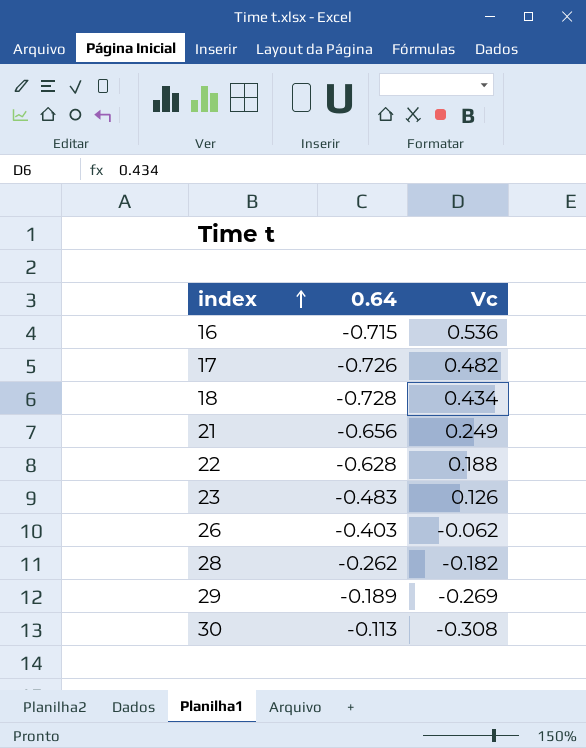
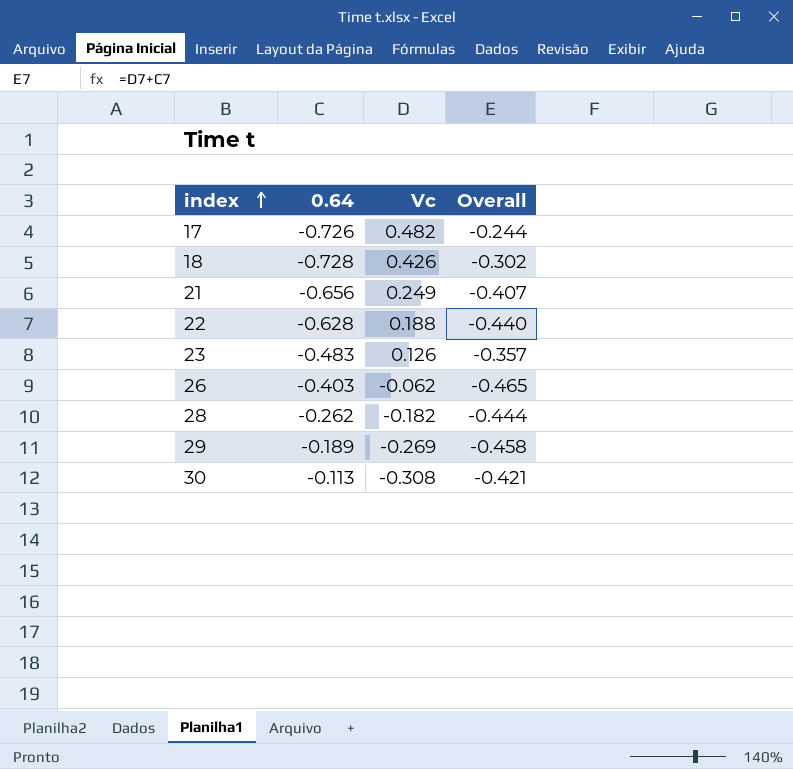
column Overall | formula: none -> [0.64] + [Vc]
row 16: -0.715 | 0.536 -> none
18 | Vc: 0.434 -> 0.426

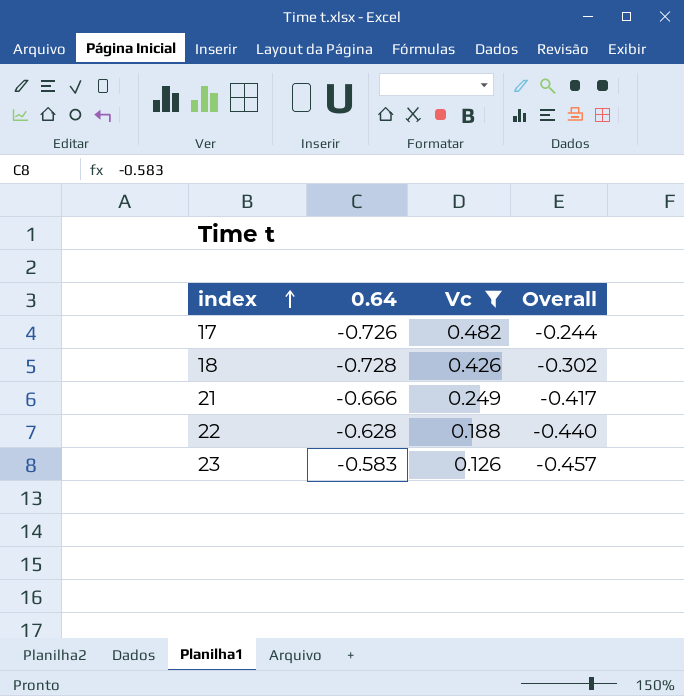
filter: none -> Vc >= 0.126
21 | 0.64: -0.656 -> -0.666
21 | Overall: -0.407 -> -0.417
23 | 0.64: -0.483 -> -0.583
23 | Overall: -0.357 -> -0.457

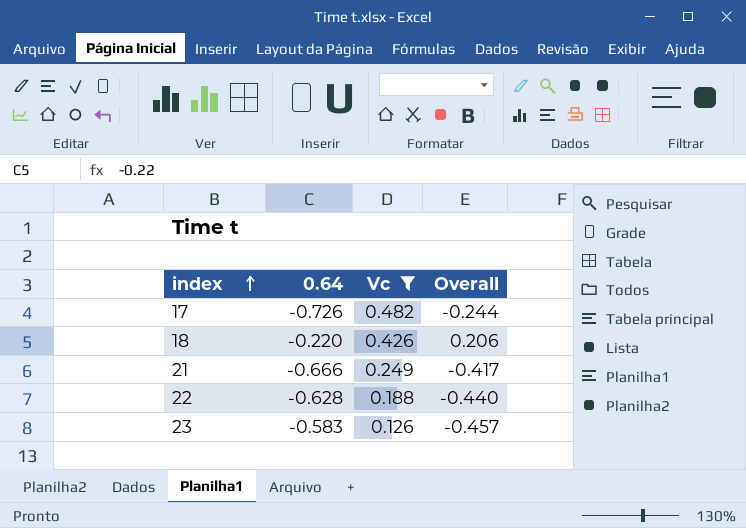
18 | 0.64: -0.728 -> -0.220
18 | Overall: -0.302 -> 0.206

